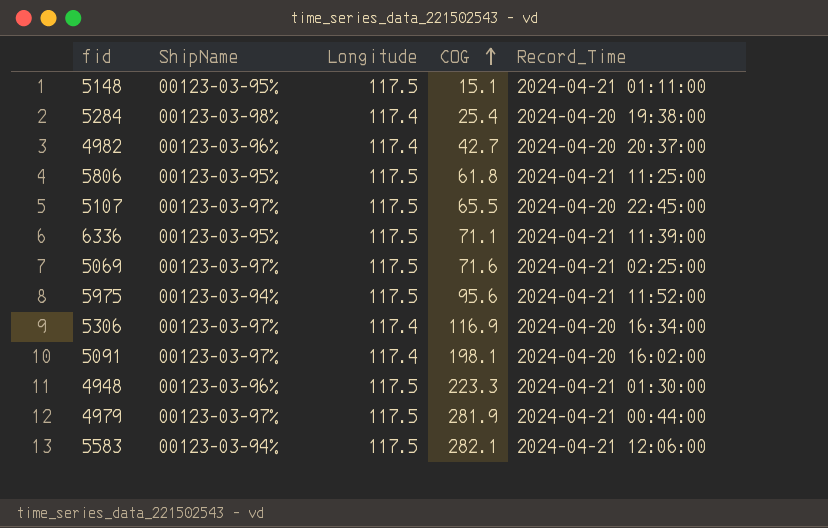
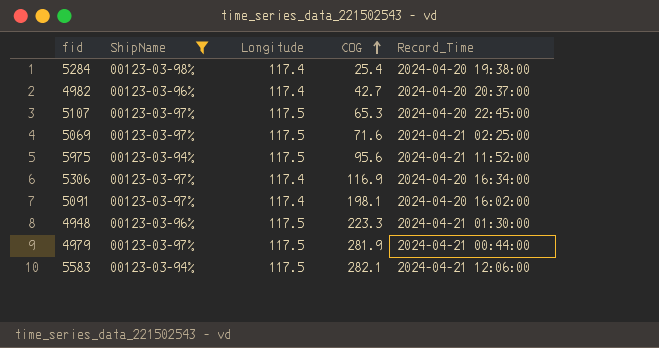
filter: none -> ShipName != 00123-03-95%
5107 | COG: 65.5 -> 65.3

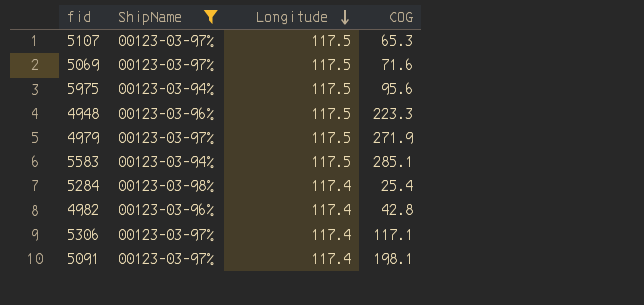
row order: COG ascending -> Longitude descending
column Record_Time | position: 5 -> none
4979 | COG: 281.9 -> 271.9
5583 | COG: 282.1 -> 285.1
4982 | COG: 42.7 -> 42.8
5306 | COG: 116.9 -> 117.1

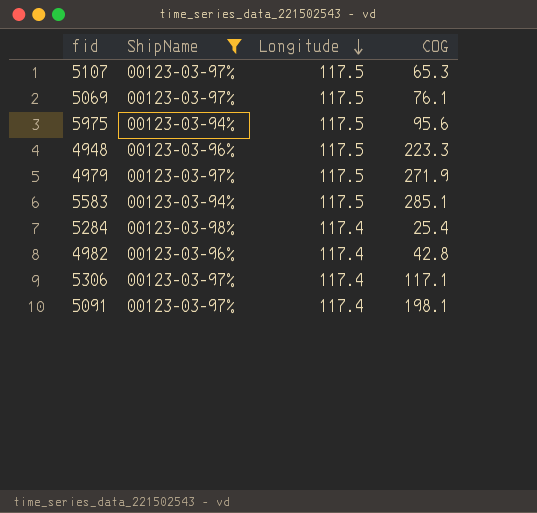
5069 | COG: 71.6 -> 76.1

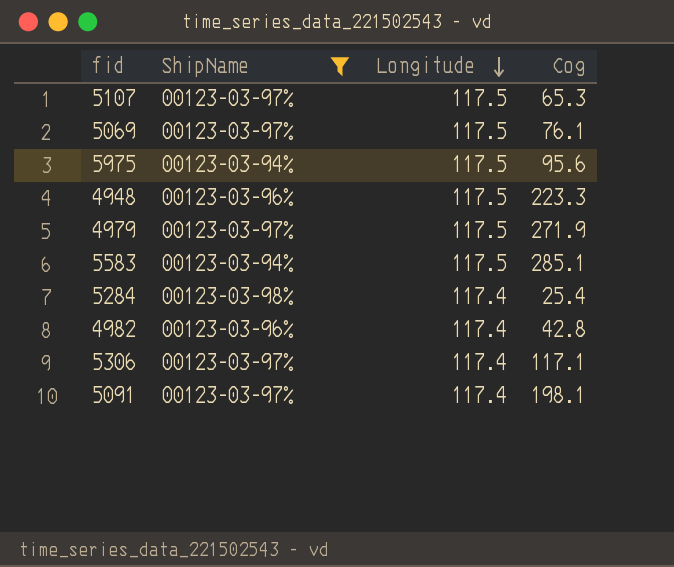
column name: COG -> Cog

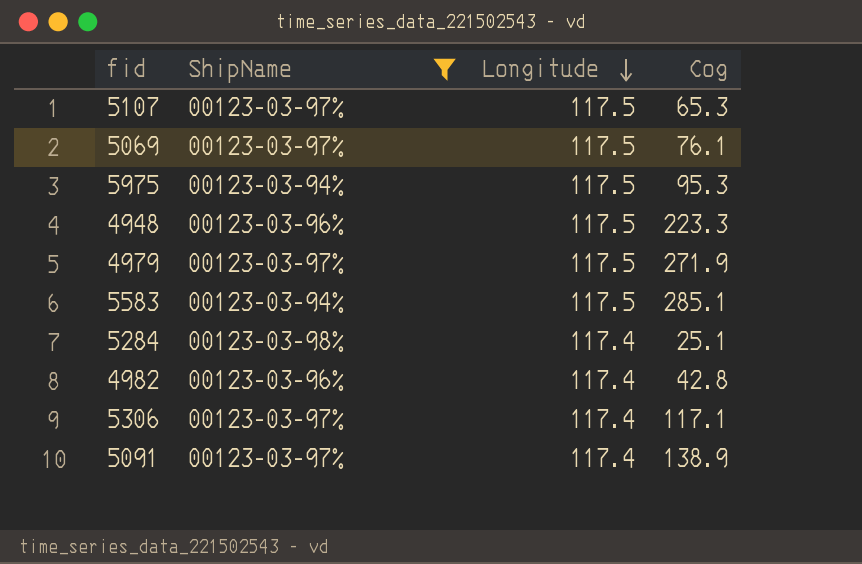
5975 | Cog: 95.6 -> 95.3
5284 | Cog: 25.4 -> 25.1
5091 | Cog: 198.1 -> 138.9

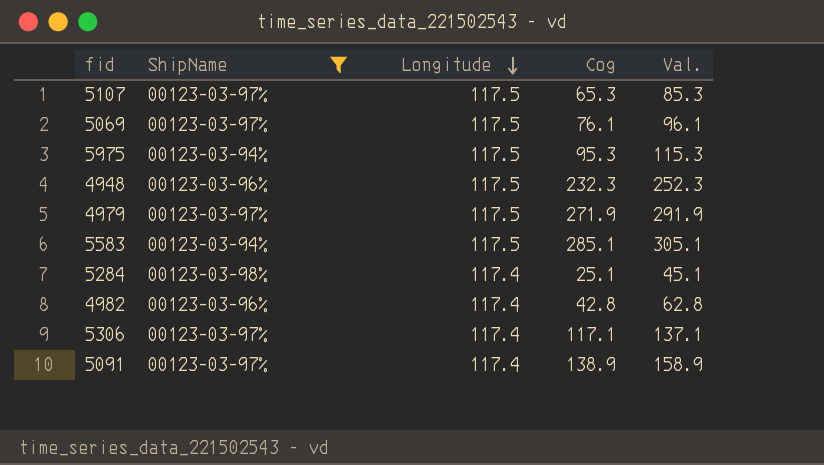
column Val. | formula: none -> [Cog] + 20
4948 | Cog: 223.3 -> 232.3

